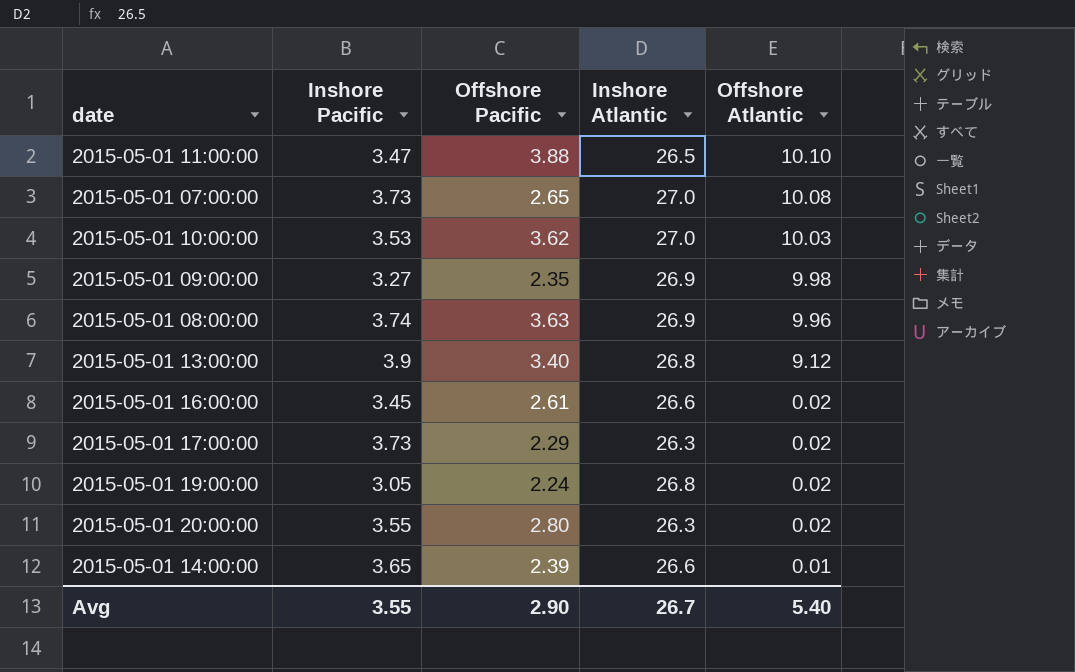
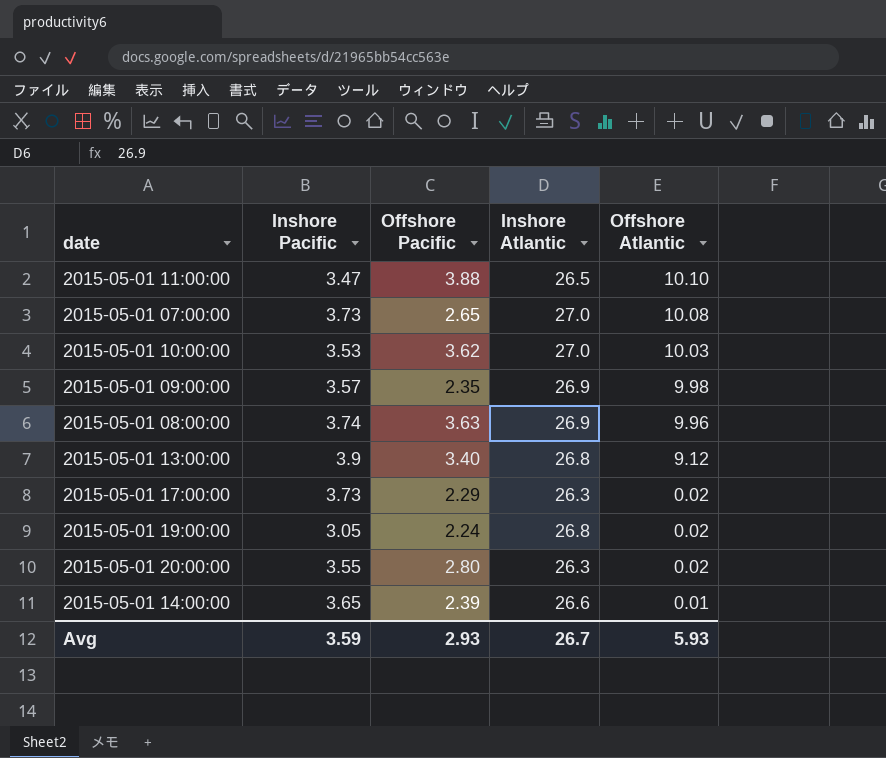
row 2015-05-01 16:00:00: 3.45 | 2.61 | 26.6 | 0.02 -> none
2015-05-01 09:00:00 | Inshore Pacific: 3.27 -> 3.57
Avg | Inshore Pacific: 3.55 -> 3.59
Avg | Offshore Pacific: 2.90 -> 2.93
Avg | Offshore Atlantic: 5.40 -> 5.93

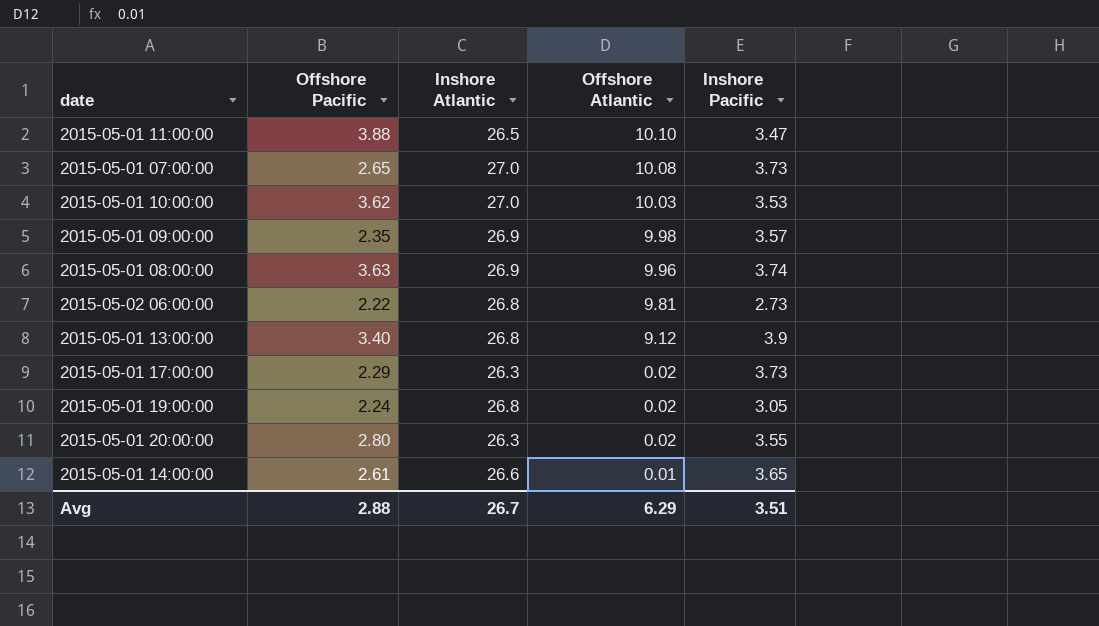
column Inshore Pacific | position: 2 -> 5
row 2015-05-02 06:00:00: none -> 2.22 | 26.8 | 9.81 | 2.73
2015-05-01 14:00:00 | Offshore Pacific: 2.39 -> 2.61
Avg | Offshore Pacific: 2.93 -> 2.88
Avg | Offshore Atlantic: 5.93 -> 6.29
Avg | Inshore Pacific: 3.59 -> 3.51

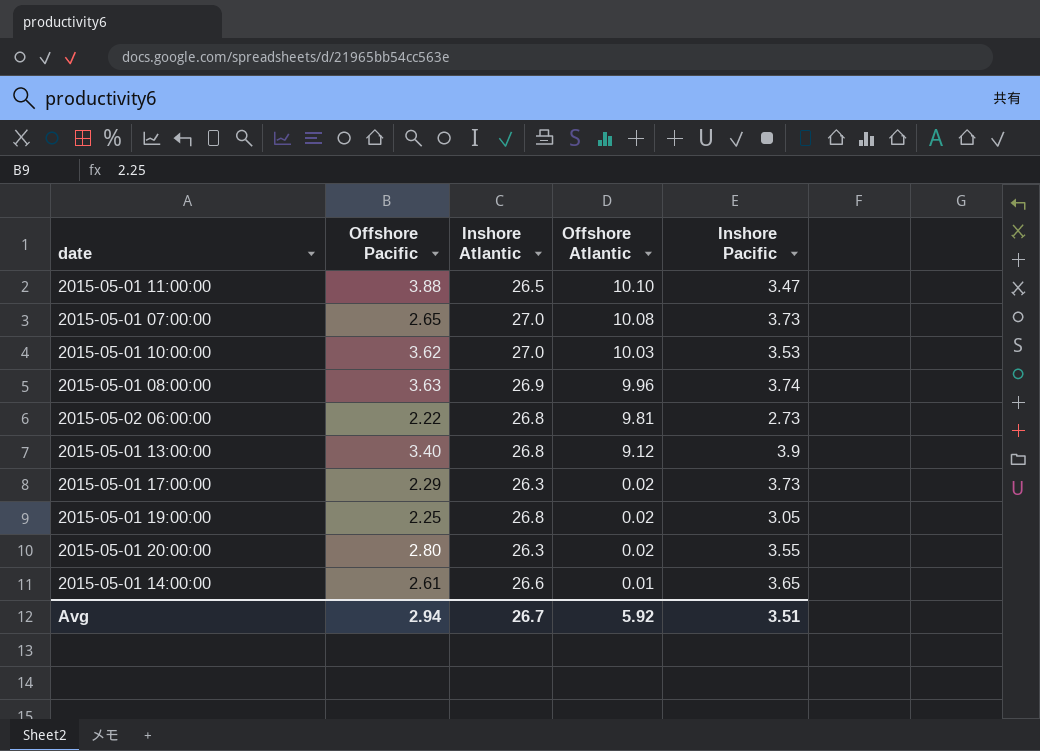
row 2015-05-01 09:00:00: 2.35 | 26.9 | 9.98 | 3.57 -> none
2015-05-01 19:00:00 | Offshore Pacific: 2.24 -> 2.25
Avg | Offshore Pacific: 2.88 -> 2.94
Avg | Offshore Atlantic: 6.29 -> 5.92

